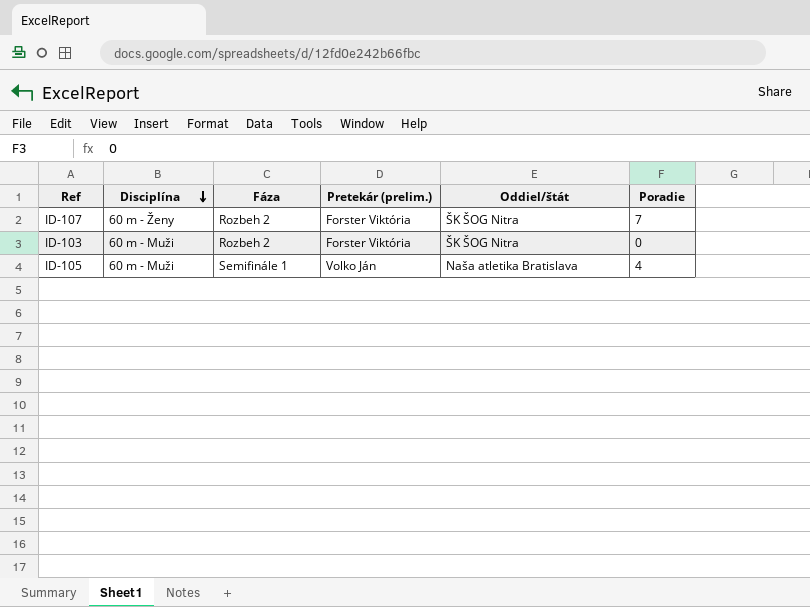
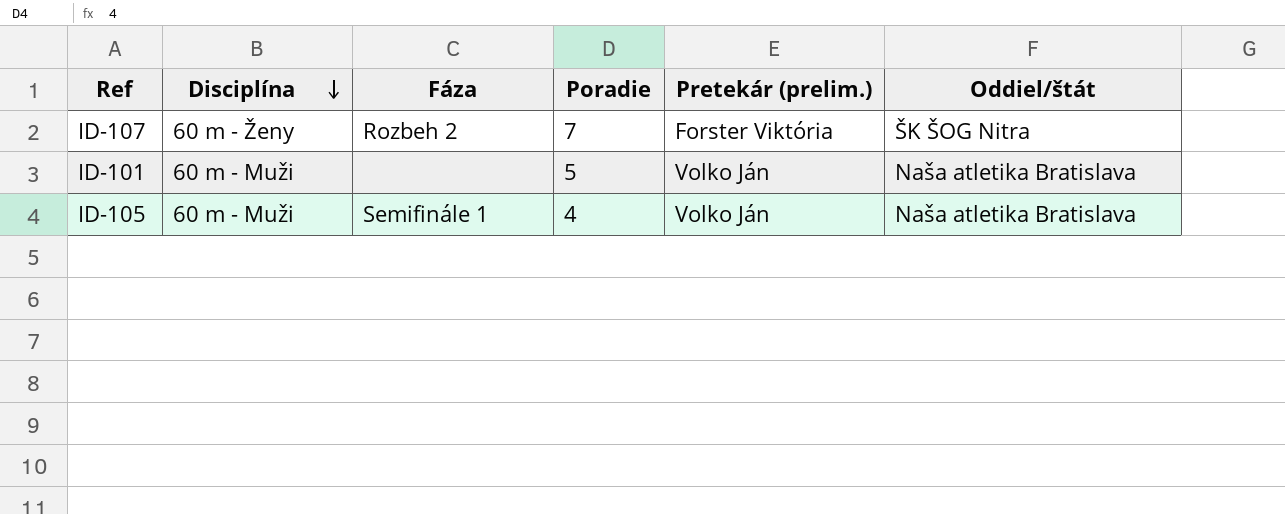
column Poradie | position: 6 -> 4
row ID-103: 60 m - Muži | Rozbeh 2 | Forster Viktória | ŠK ŠOG Nitra | 0 -> none
row ID-101: none -> 60 m - Muži | none | 5 | Volko Ján | Naša atletika Bratislava

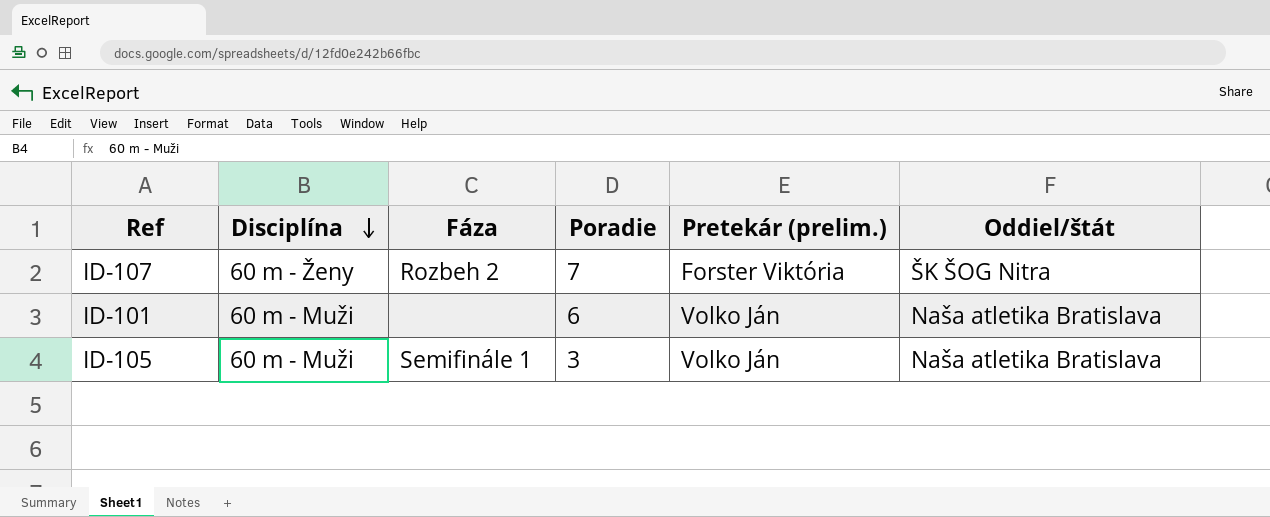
ID-101 | Poradie: 5 -> 6
ID-105 | Poradie: 4 -> 3

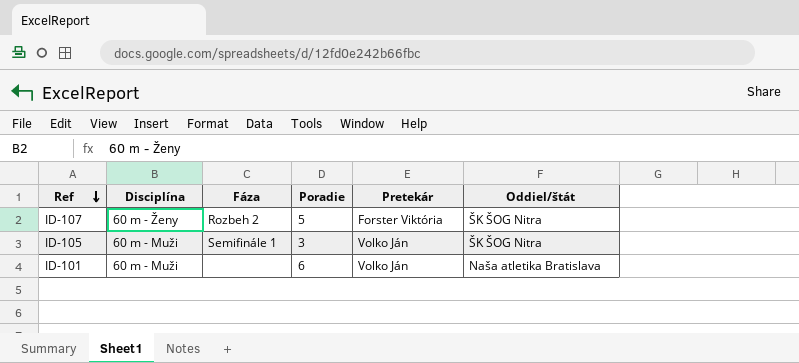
row order: Disciplína descending -> Ref descending
column name: Pretekár (prelim.) -> Pretekár
ID-107 | Poradie: 7 -> 5
ID-105 | Oddiel/štát: Naša atletika Bratislava -> ŠK ŠOG Nitra

